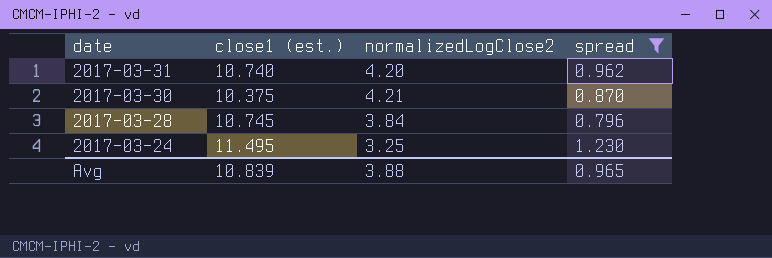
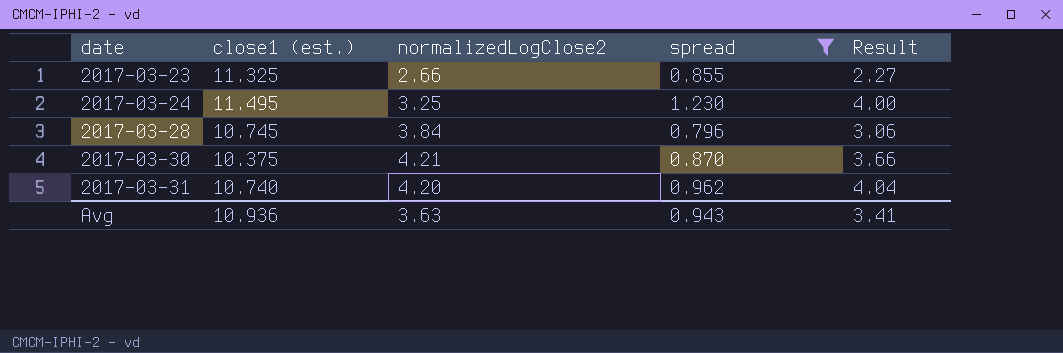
row order: date descending -> date ascending
column Result | formula: none -> [normalizedLogClose2] * [spread]
row 2017-03-23: none -> 11.325 | 2.66 | 0.855 | 2.27
Avg | close1 (est.): 10.839 -> 10.936
Avg | normalizedLogClose2: 3.88 -> 3.63
Avg | spread: 0.965 -> 0.943

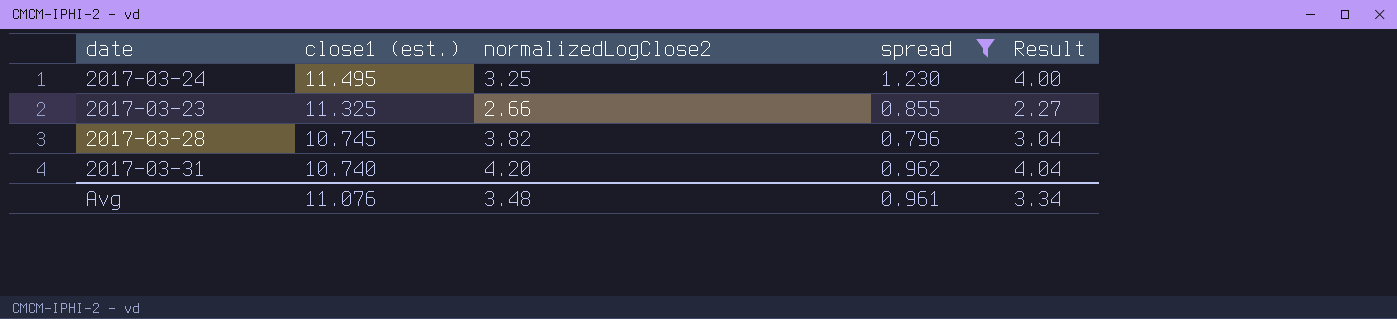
row order: date ascending -> close1 (est.) descending
row 2017-03-30: 10.375 | 4.21 | 0.870 | 3.66 -> none
2017-03-28 | normalizedLogClose2: 3.84 -> 3.82
2017-03-28 | Result: 3.06 -> 3.04
Avg | close1 (est.): 10.936 -> 11.076
Avg | normalizedLogClose2: 3.63 -> 3.48
Avg | spread: 0.943 -> 0.961
Avg | Result: 3.41 -> 3.34

